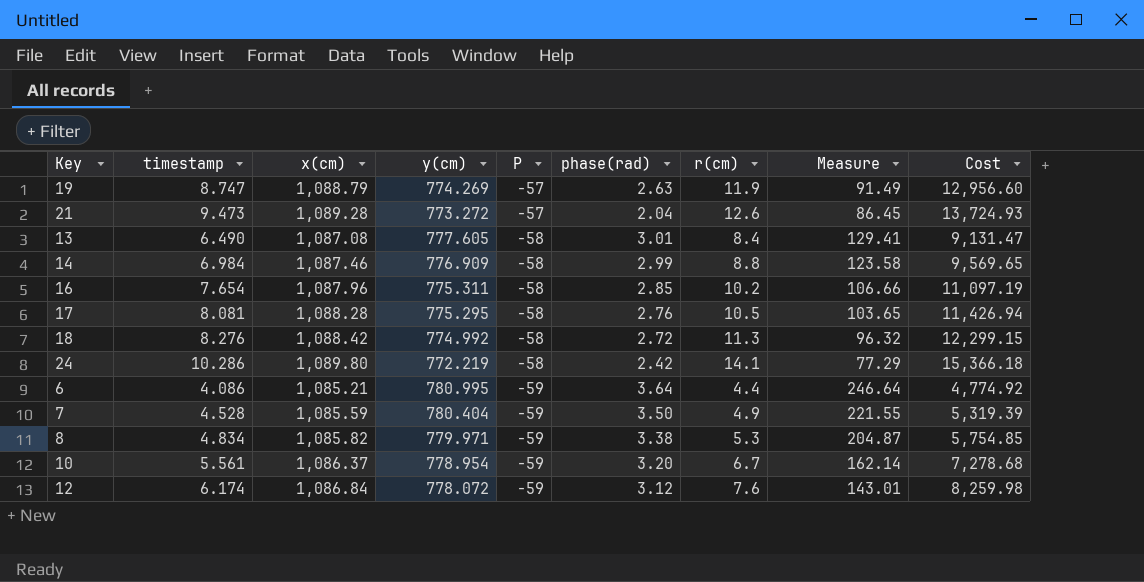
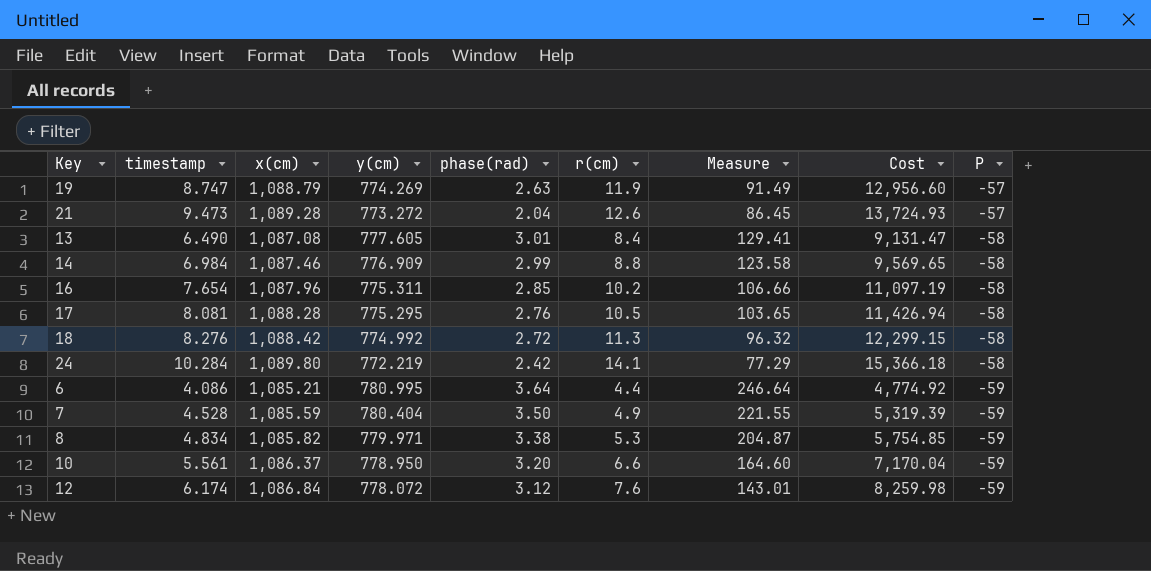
column P | position: 5 -> 9
24 | timestamp: 10.286 -> 10.284
10 | y(cm): 778.954 -> 778.950
10 | r(cm): 6.7 -> 6.6
10 | Measure: 162.14 -> 164.60
10 | Cost: 7,278.68 -> 7,170.04

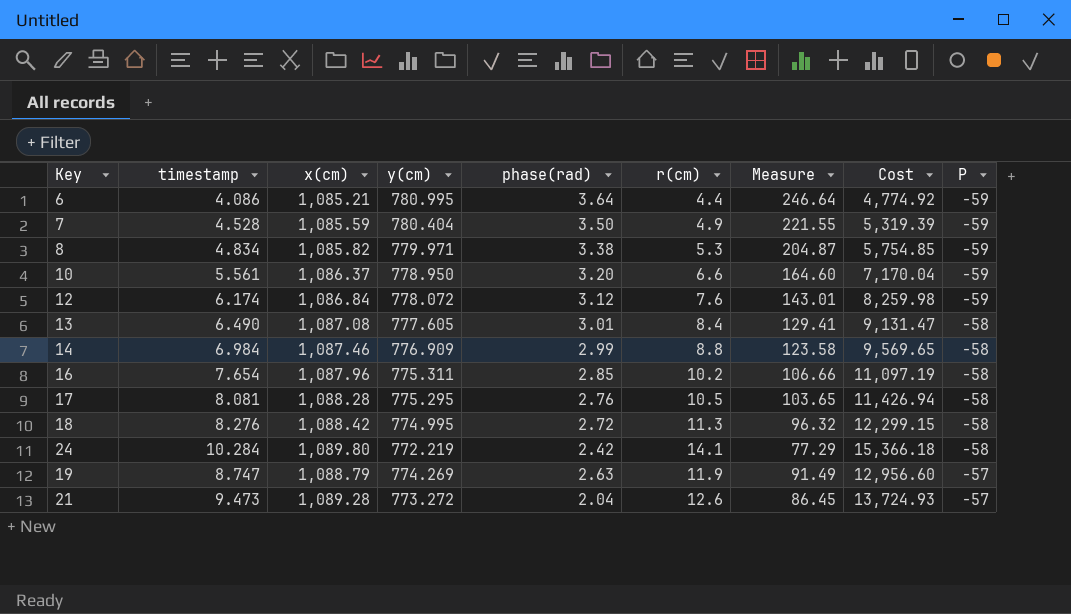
row order: P descending -> P ascending
18 | y(cm): 774.992 -> 774.995

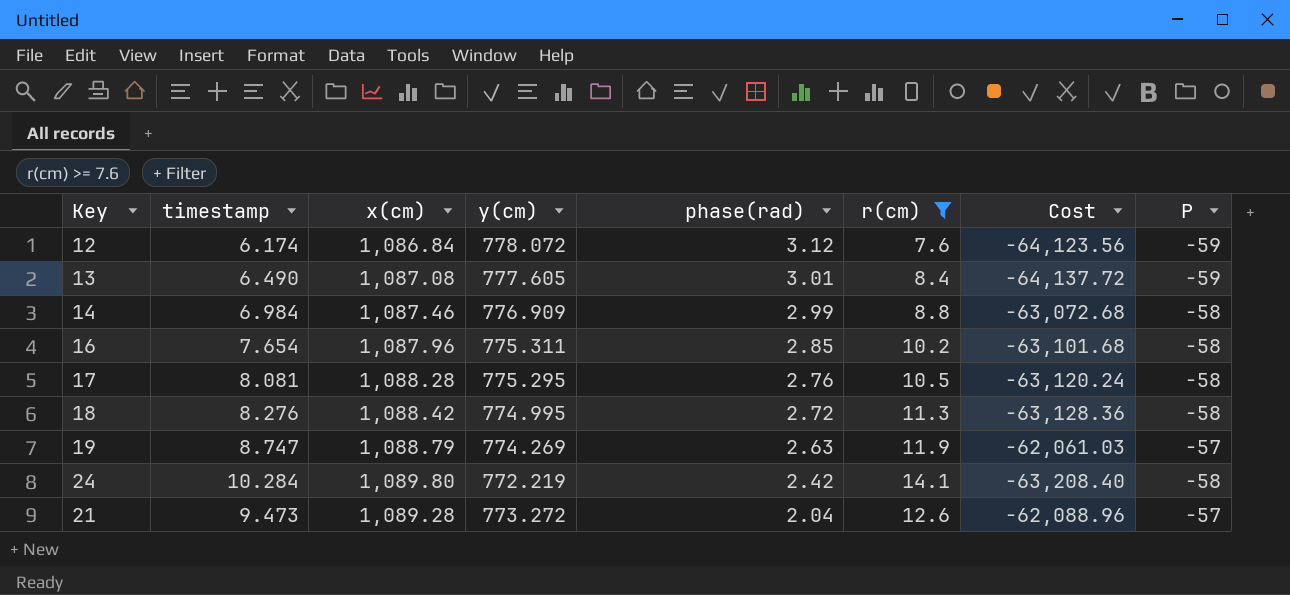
filter: none -> r(cm) >= 7.6
row order: P ascending -> phase(rad) descending
column Measure | formula: [x(cm)] / [r(cm)] -> none
column Cost | formula: [x(cm)] * [r(cm)] -> [x(cm)] * [P]
13 | P: -58 -> -59

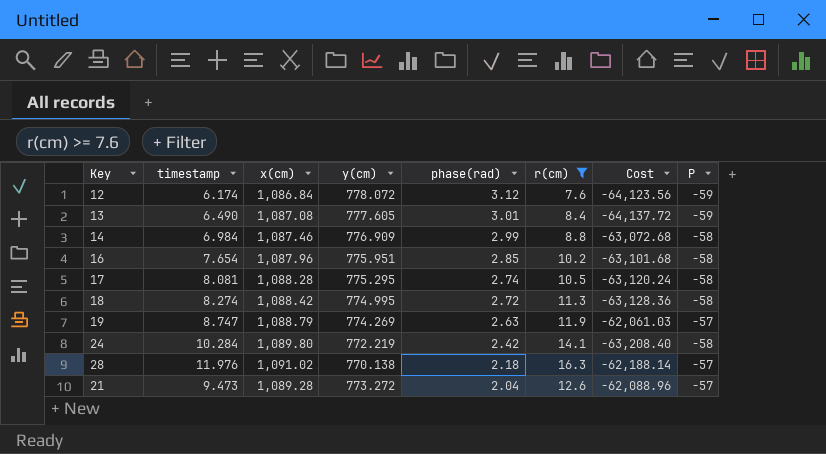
16 | y(cm): 775.311 -> 775.951
17 | phase(rad): 2.76 -> 2.74
18 | timestamp: 8.276 -> 8.274
row 28: none -> 11.976 | 1,091.02 | 770.138 | 2.18 | 16.3 | -62,188.14 | -57

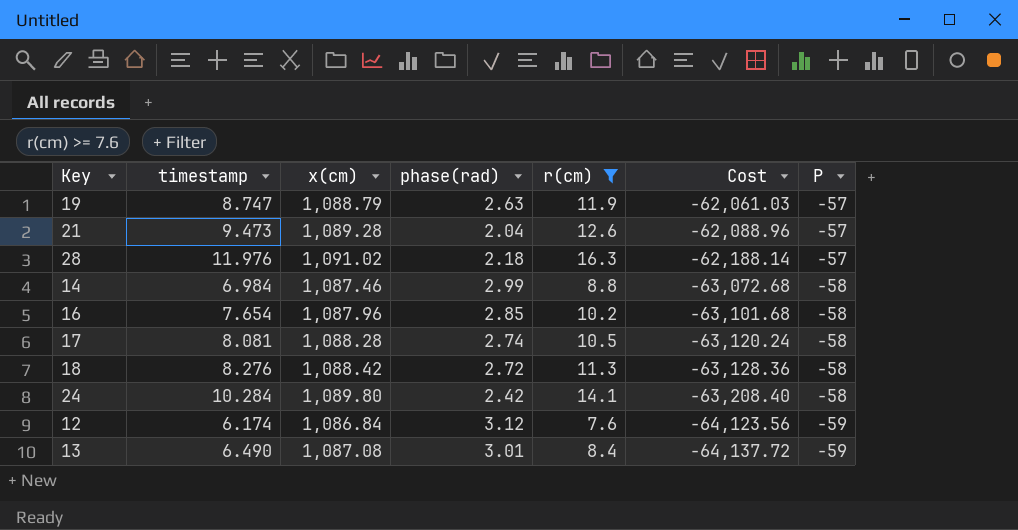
row order: phase(rad) descending -> Cost descending
column y(cm) | position: 4 -> none
18 | timestamp: 8.274 -> 8.276

